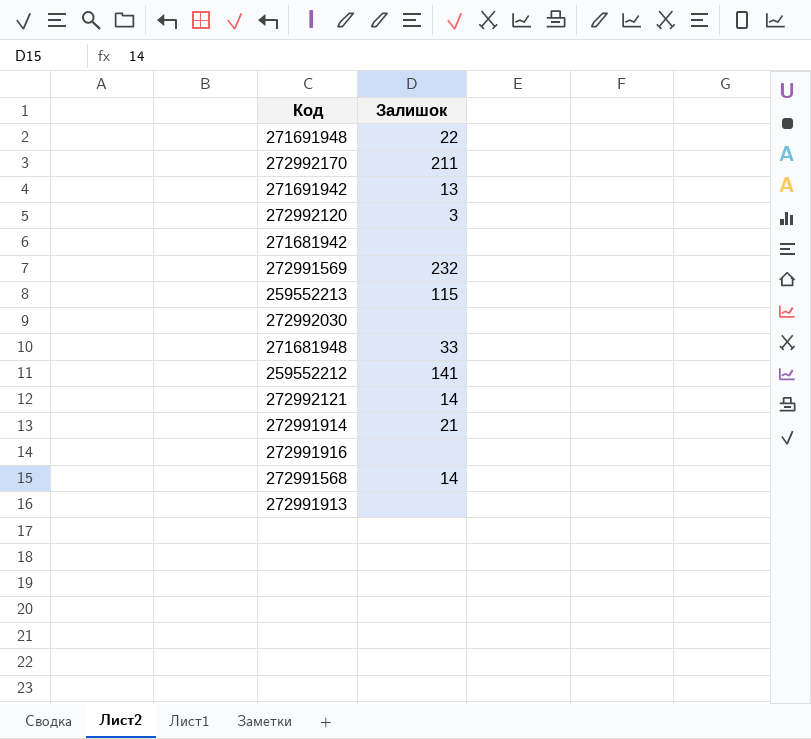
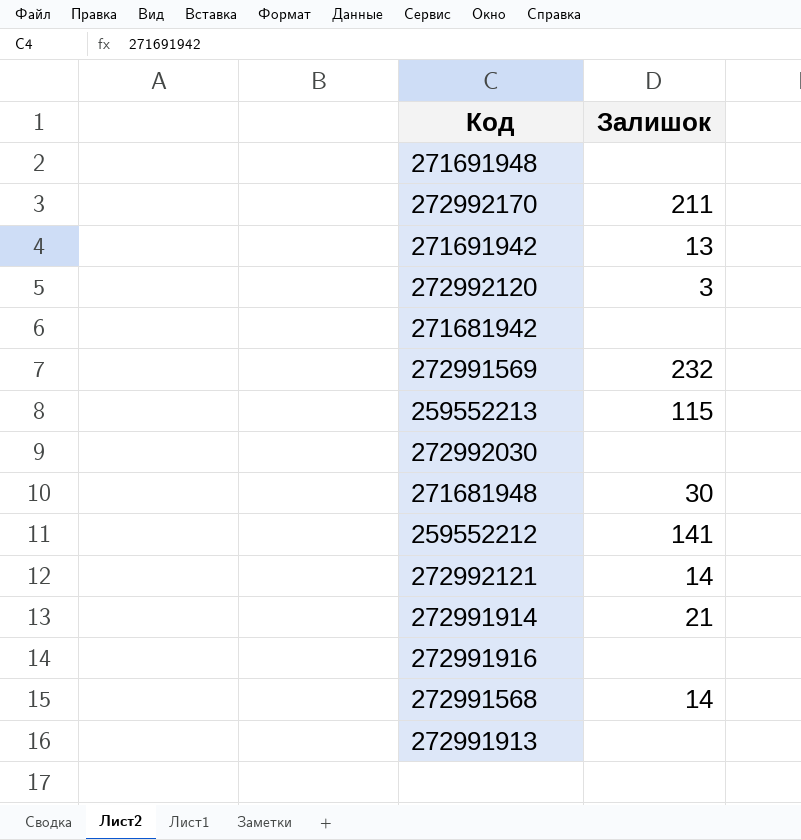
271691948 | Залишок: 22 -> none
271681948 | Залишок: 33 -> 30

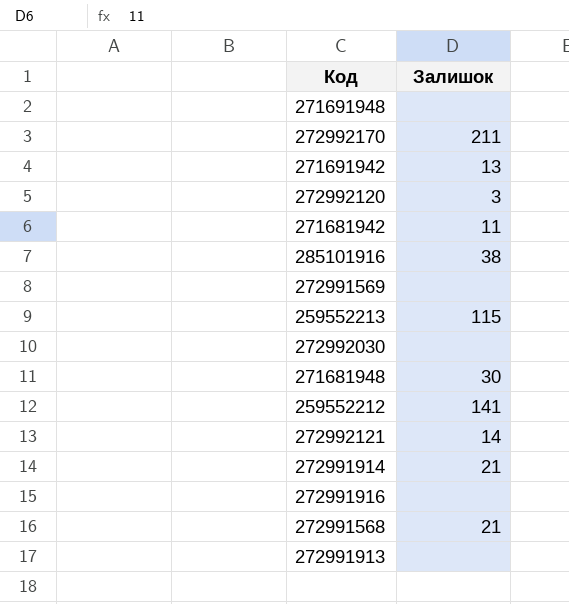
271681942 | Залишок: none -> 11
row 285101916: none -> 38
272991569 | Залишок: 232 -> none
272991568 | Залишок: 14 -> 21

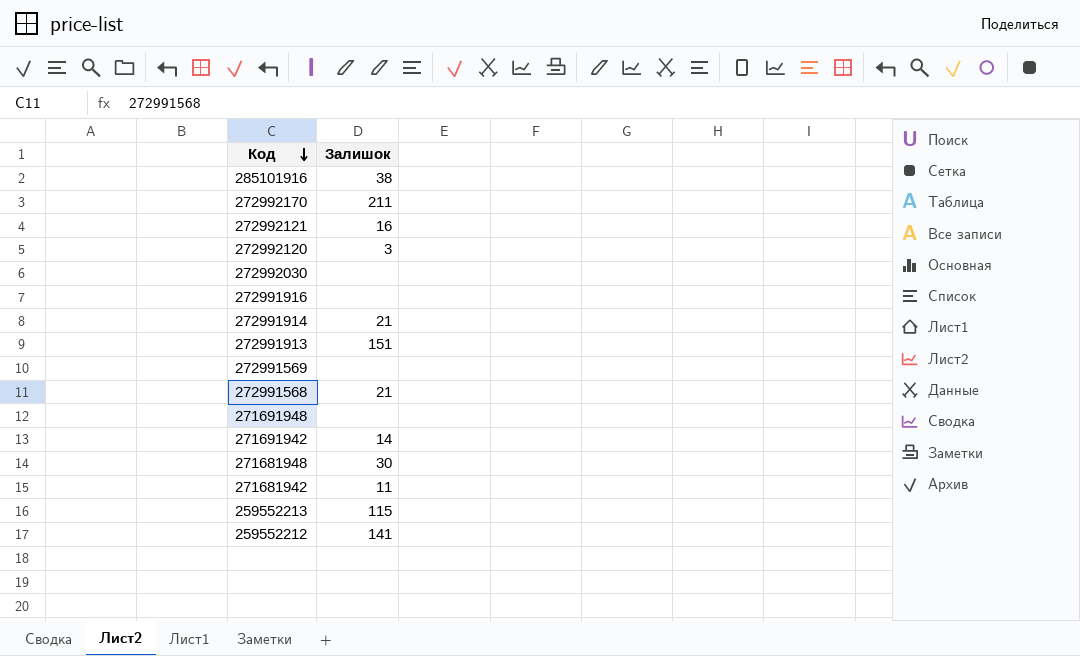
row order: none -> Код descending
272992121 | Залишок: 14 -> 16
272991913 | Залишок: none -> 151
271691942 | Залишок: 13 -> 14

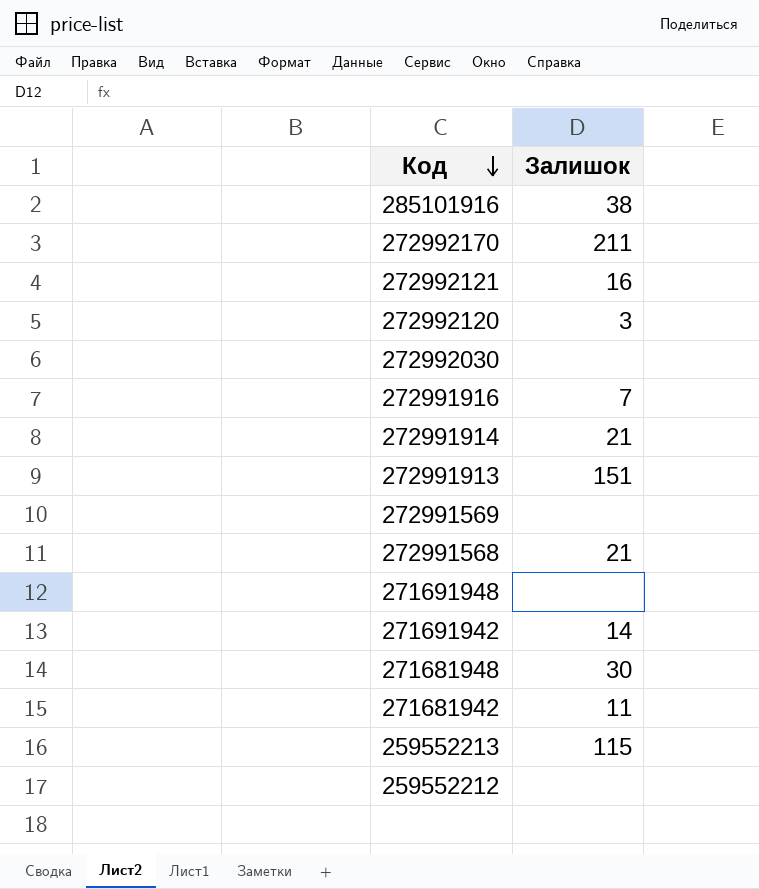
272991916 | Залишок: none -> 7
259552212 | Залишок: 141 -> none

